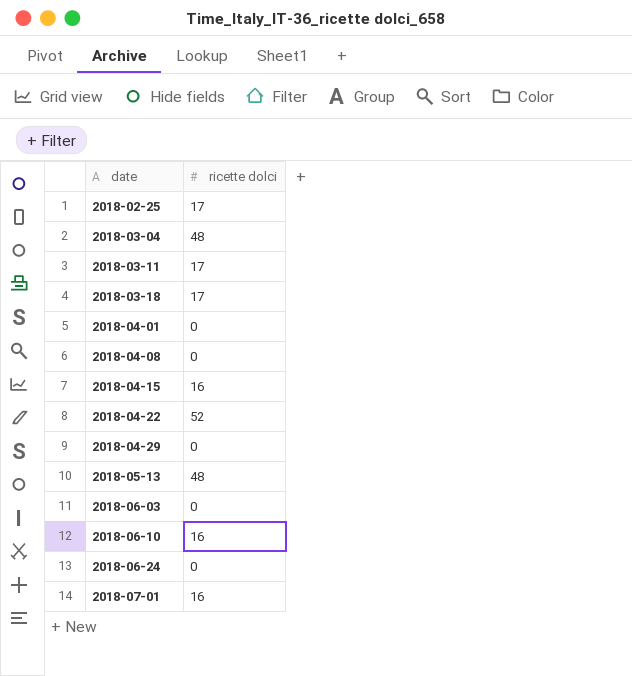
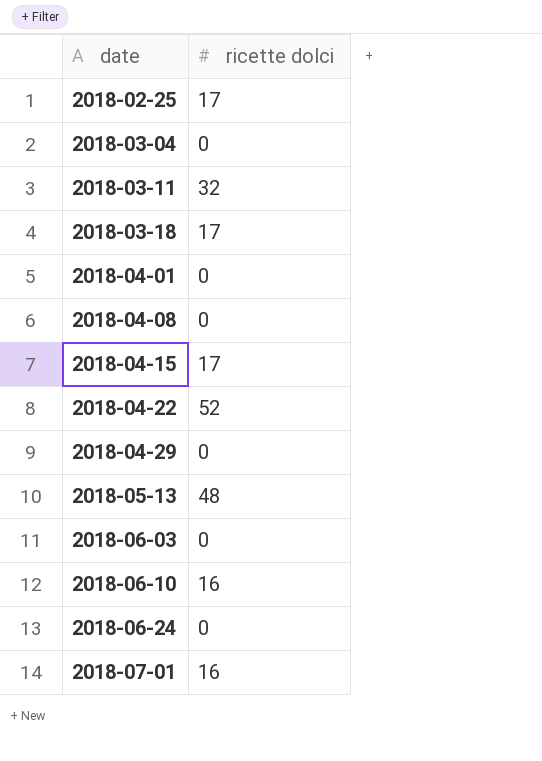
2018-03-04 | ricette dolci: 48 -> 0
2018-03-11 | ricette dolci: 17 -> 32
2018-04-15 | ricette dolci: 16 -> 17

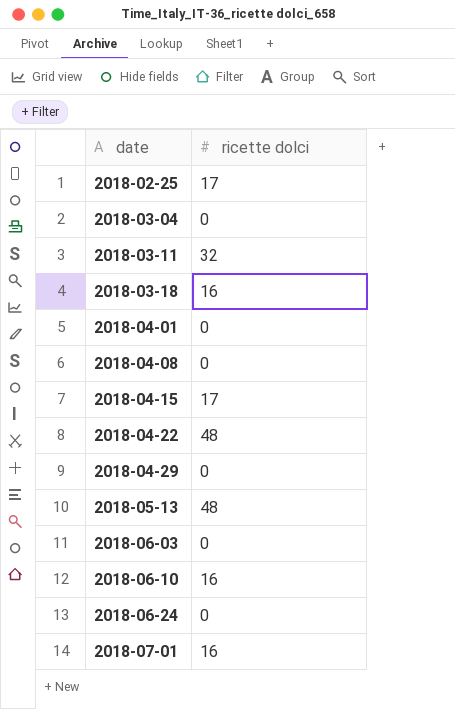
2018-03-18 | ricette dolci: 17 -> 16
2018-04-22 | ricette dolci: 52 -> 48

